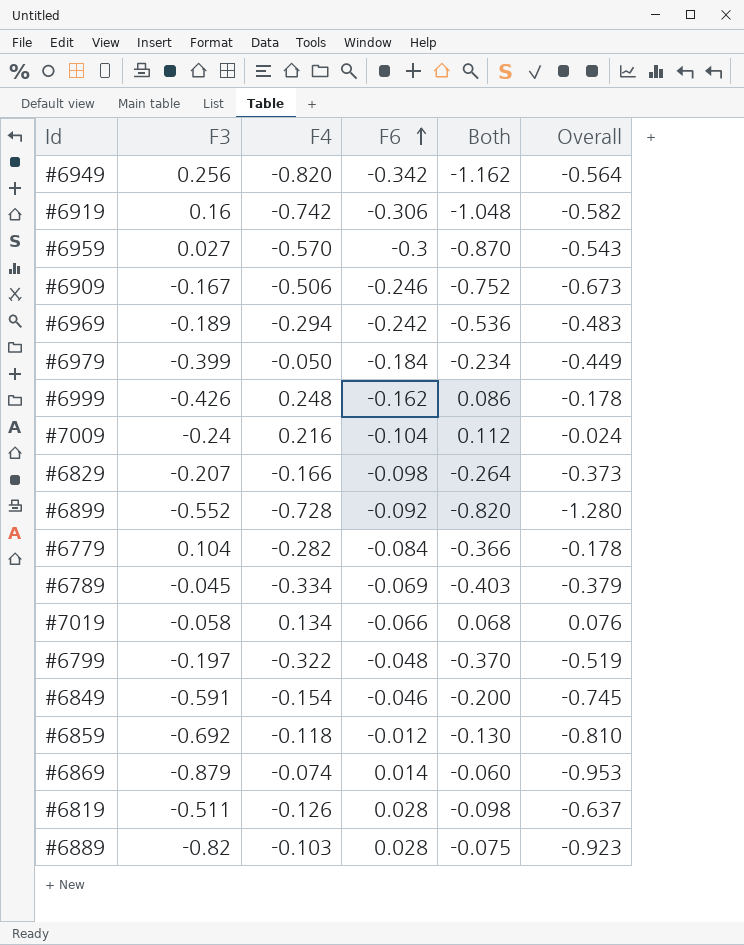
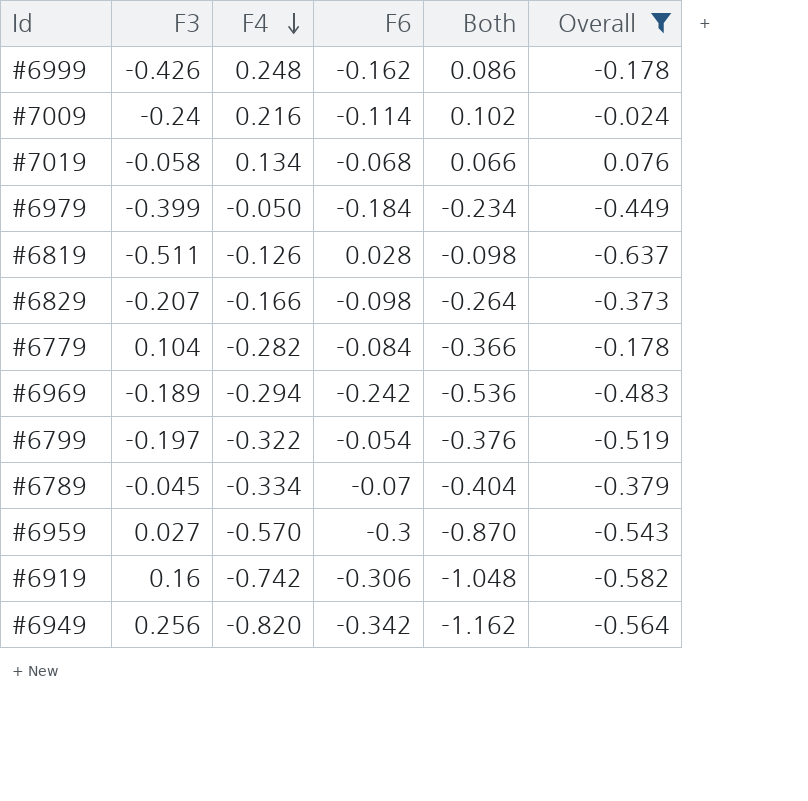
filter: none -> Overall >= -0.637
row order: F6 ascending -> F4 descending
#7009 | F6: -0.104 -> -0.114
#7009 | Both: 0.112 -> 0.102
#7019 | F6: -0.066 -> -0.068
#7019 | Both: 0.068 -> 0.066
#6799 | F6: -0.048 -> -0.054
#6799 | Both: -0.370 -> -0.376
#6789 | F6: -0.069 -> -0.07
#6789 | Both: -0.403 -> -0.404

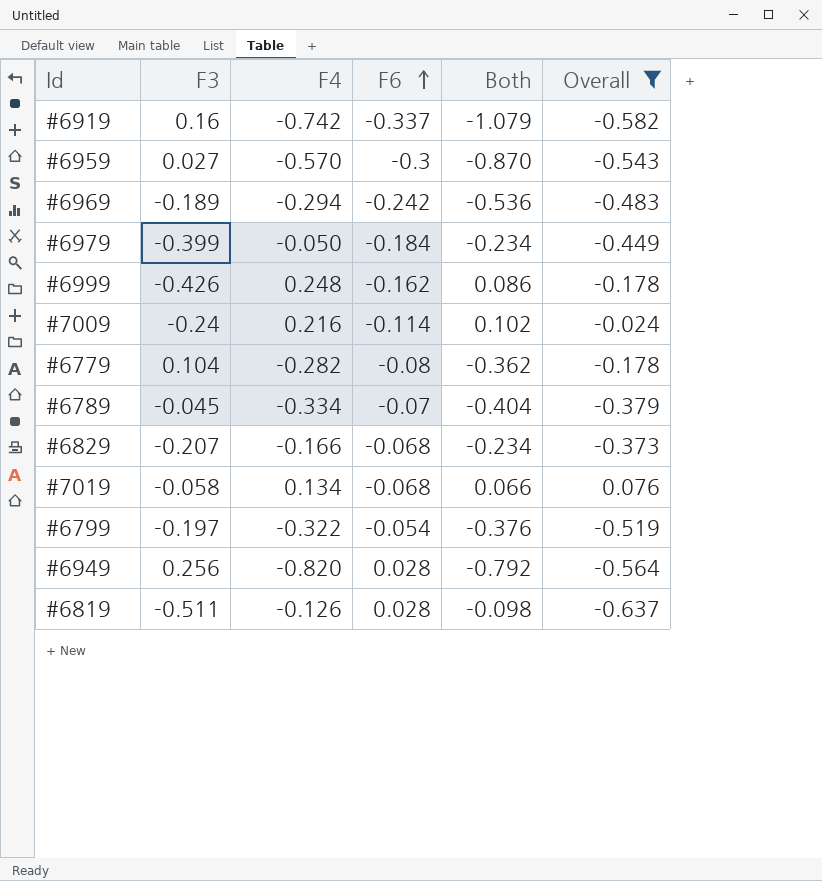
row order: F4 descending -> F6 ascending
#6919 | F6: -0.306 -> -0.337
#6919 | Both: -1.048 -> -1.079
#6779 | F6: -0.084 -> -0.08
#6779 | Both: -0.366 -> -0.362
#6829 | F6: -0.098 -> -0.068
#6829 | Both: -0.264 -> -0.234
#6949 | F6: -0.342 -> 0.028
#6949 | Both: -1.162 -> -0.792

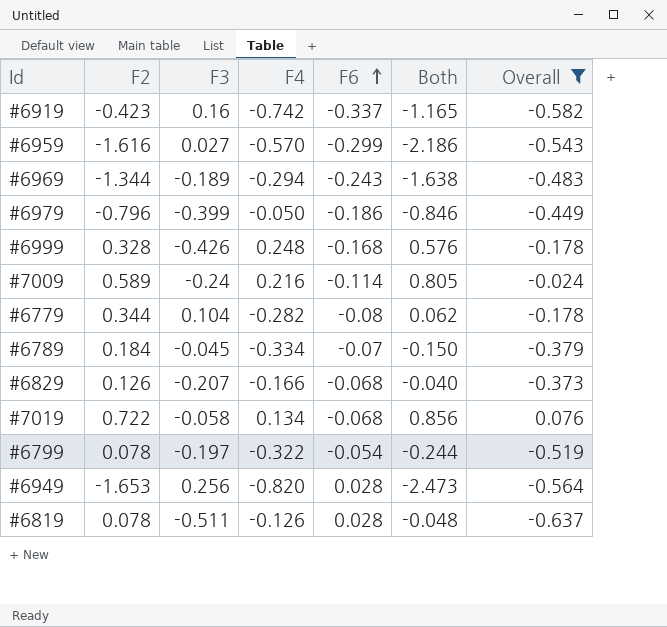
column F2 | position: none -> 2
column Both | formula: [F4] + [F6] -> [F2] + [F4]
#6959 | F6: -0.3 -> -0.299
#6969 | F6: -0.242 -> -0.243
#6979 | F6: -0.184 -> -0.186
#6999 | F6: -0.162 -> -0.168

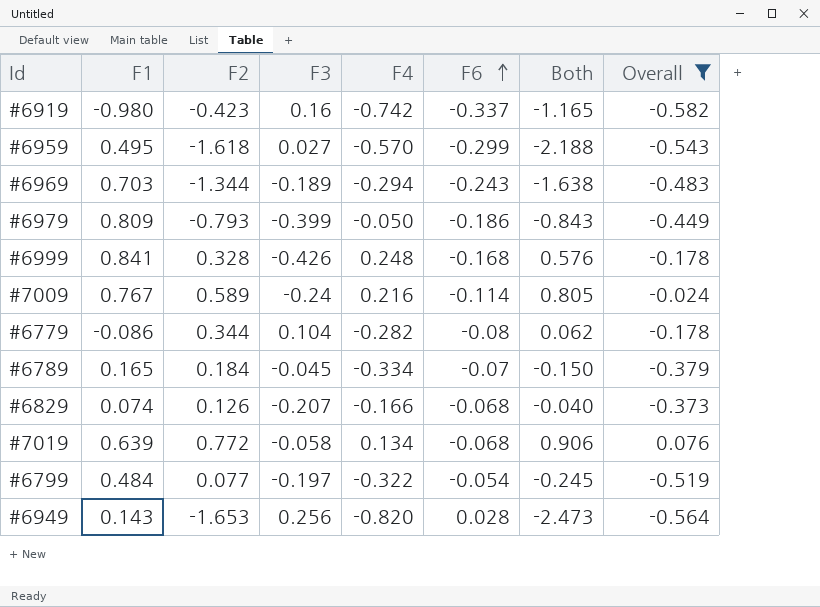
column F1 | position: none -> 2
row #6819: 0.078 | -0.511 | -0.126 | 0.028 | -0.048 | -0.637 -> none
#6959 | F2: -1.616 -> -1.618
#6959 | Both: -2.186 -> -2.188
#6979 | F2: -0.796 -> -0.793
#6979 | Both: -0.846 -> -0.843
#7019 | F2: 0.722 -> 0.772
#7019 | Both: 0.856 -> 0.906
#6799 | F2: 0.078 -> 0.077
#6799 | Both: -0.244 -> -0.245

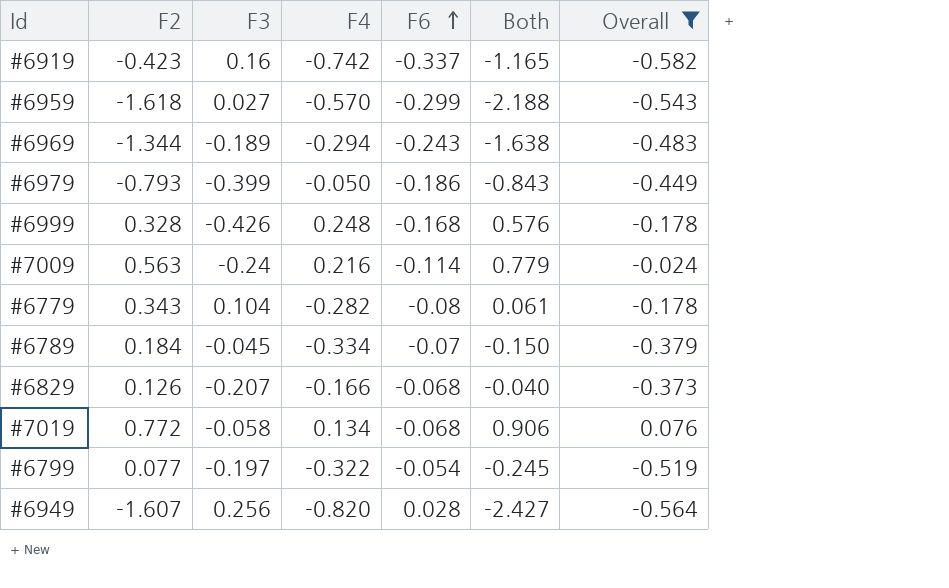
column F1 | position: 2 -> none
#7009 | F2: 0.589 -> 0.563
#7009 | Both: 0.805 -> 0.779
#6779 | F2: 0.344 -> 0.343
#6779 | Both: 0.062 -> 0.061
#6949 | F2: -1.653 -> -1.607
#6949 | Both: -2.473 -> -2.427

